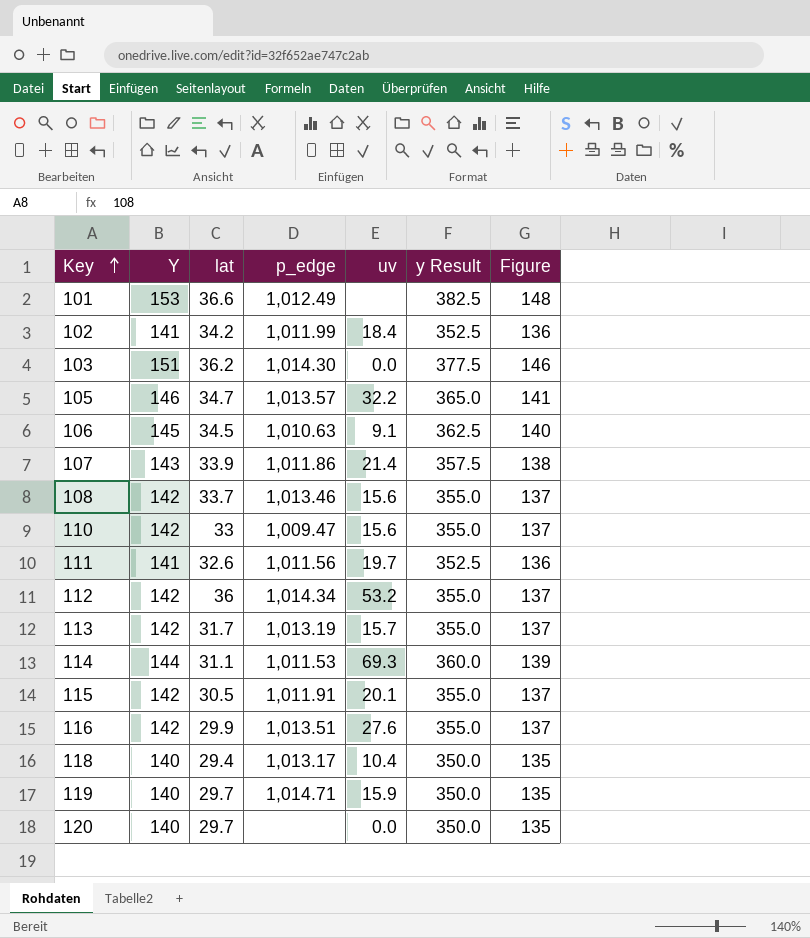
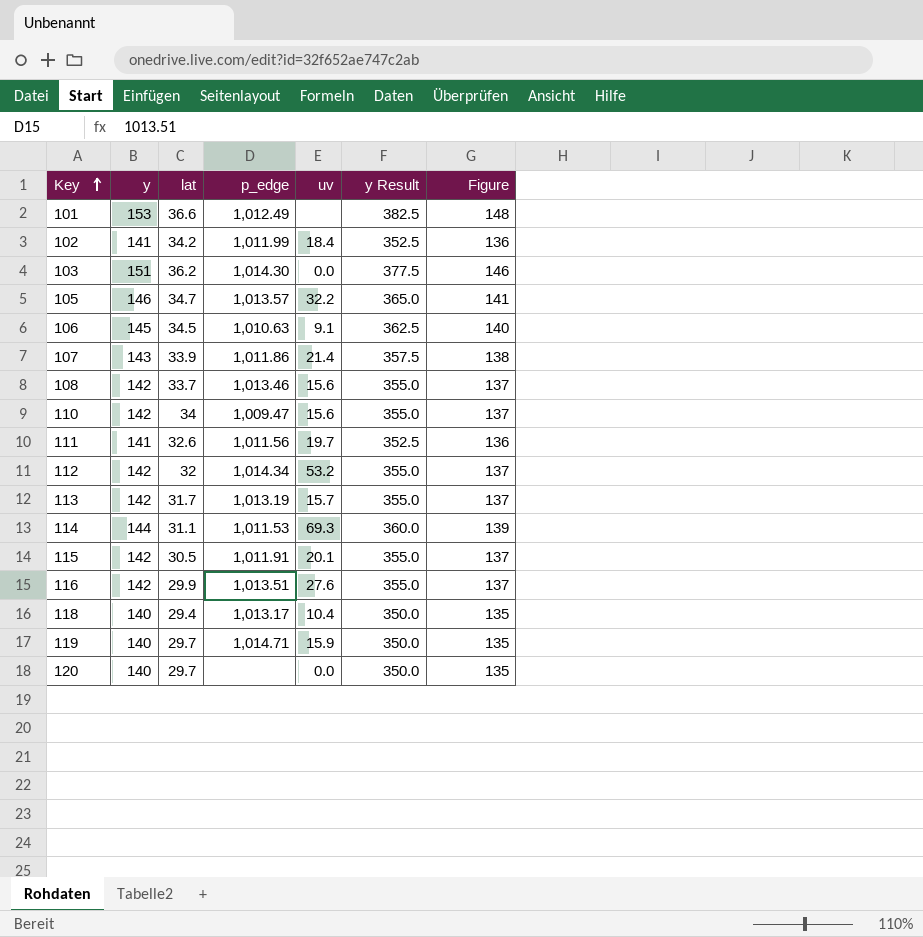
column name: Y -> y
110 | lat: 33 -> 34
112 | lat: 36 -> 32

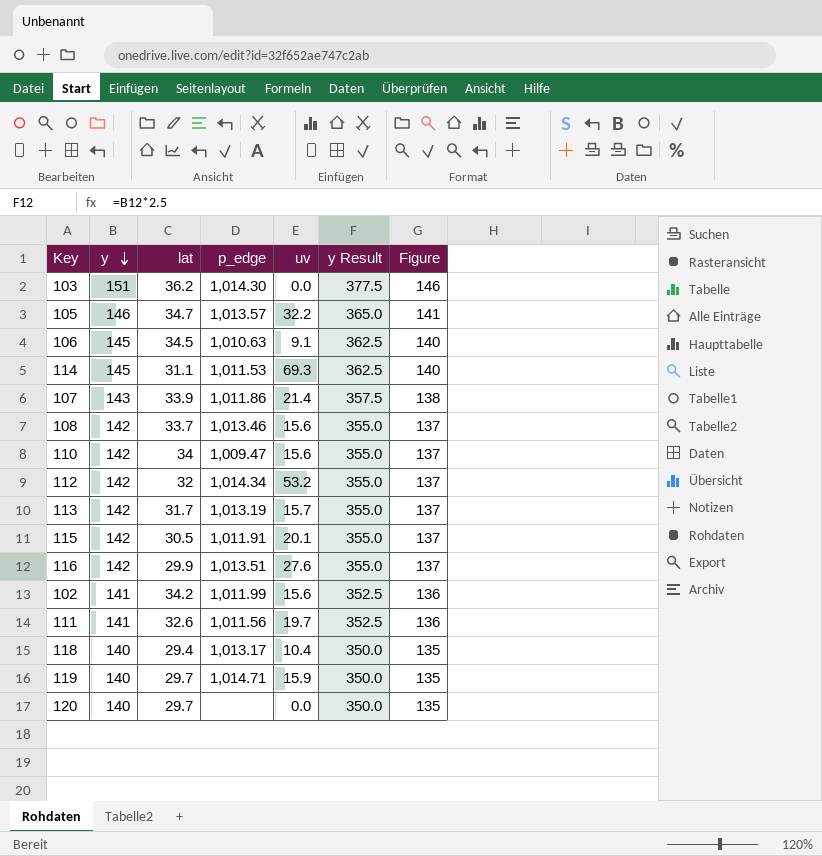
row order: Key ascending -> y descending
row 101: 153 | 36.6 | 1,012.49 | none | 382.5 | 148 -> none
114 | y: 144 -> 145
114 | y Result: 360.0 -> 362.5
114 | Figure: 139 -> 140
102 | uv: 18.4 -> 15.6

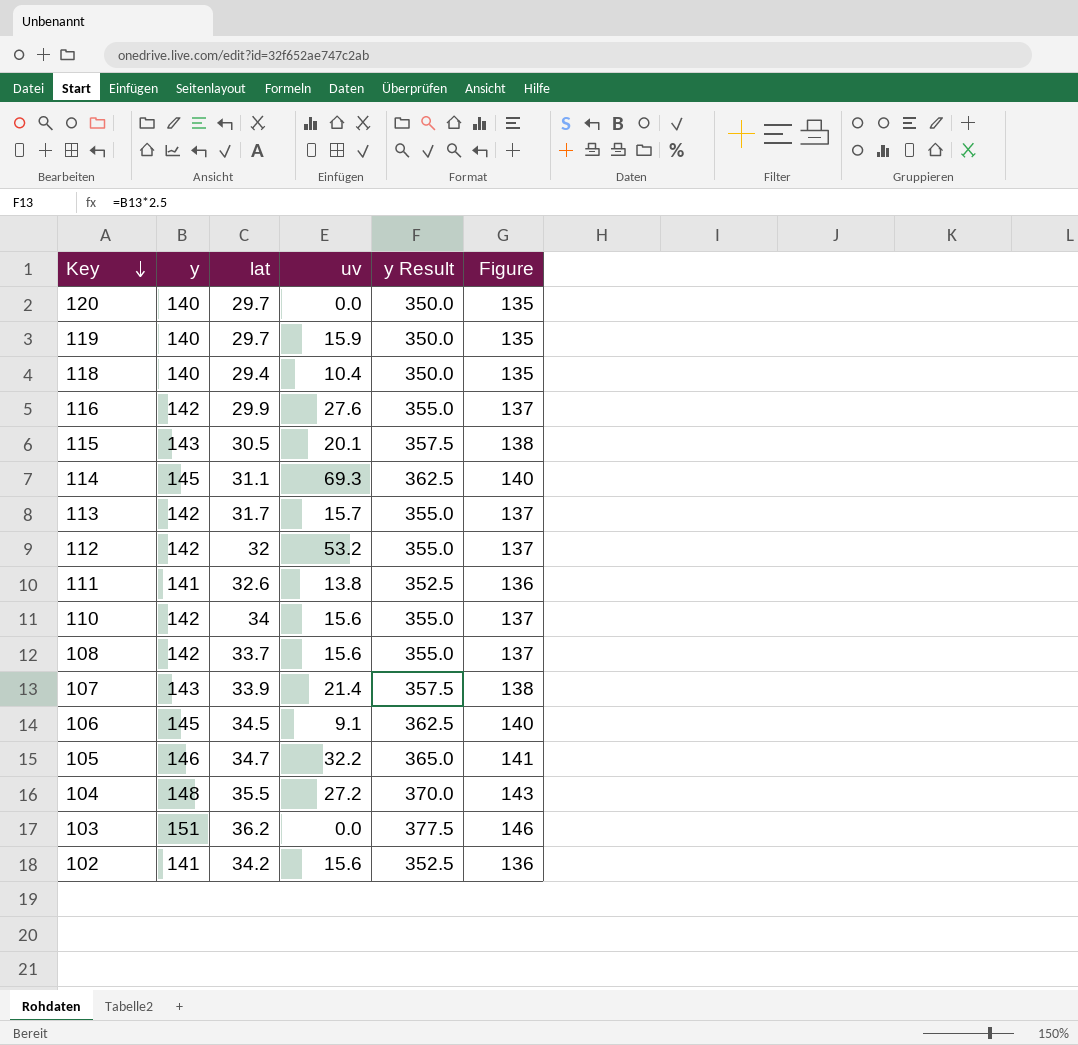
row order: y descending -> Key descending
column p_edge | position: 4 -> none
115 | y: 142 -> 143
115 | y Result: 355.0 -> 357.5
115 | Figure: 137 -> 138
111 | uv: 19.7 -> 13.8
row 104: none -> 148 | 35.5 | 27.2 | 370.0 | 143

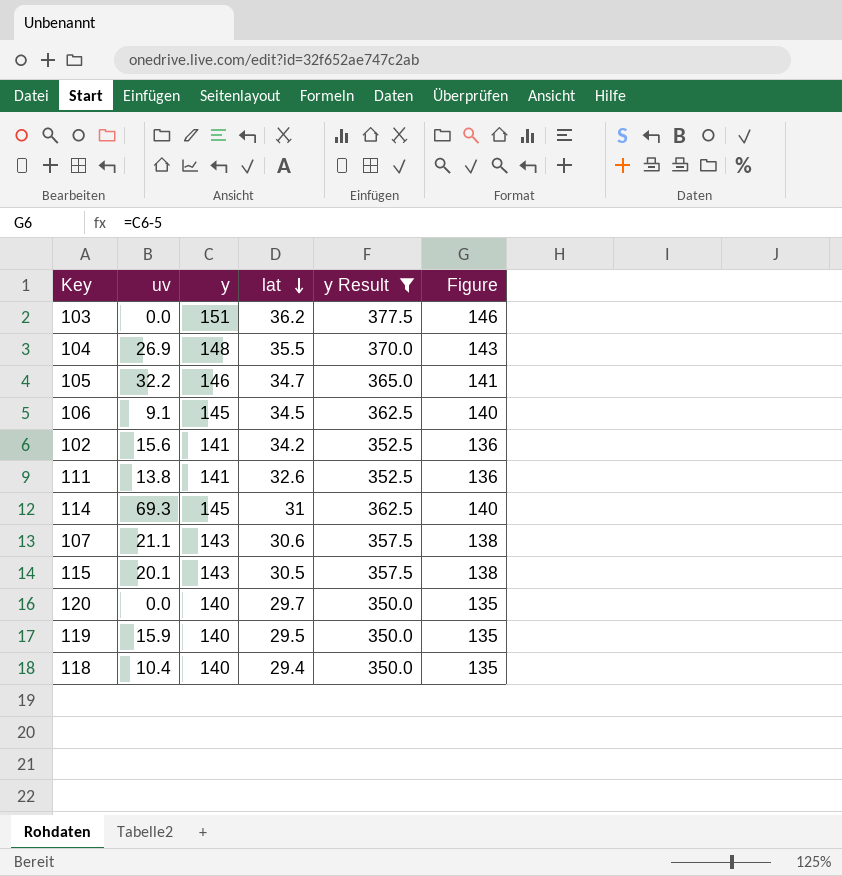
filter: none -> y Result != 355.0
row order: Key descending -> lat descending
column uv | position: 4 -> 2
104 | uv: 27.2 -> 26.9
114 | lat: 31.1 -> 31
107 | uv: 21.4 -> 21.1
107 | lat: 33.9 -> 30.6
119 | lat: 29.7 -> 29.5

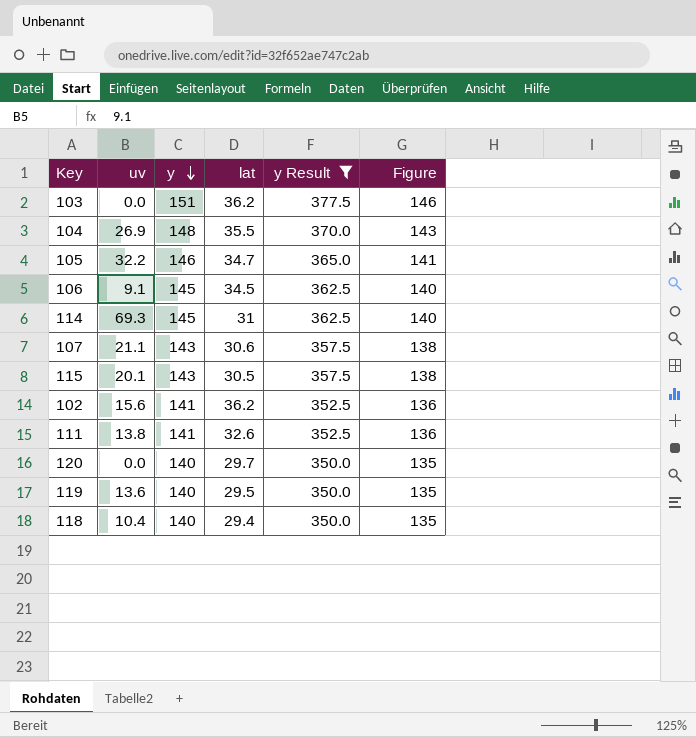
row order: lat descending -> y descending
102 | lat: 34.2 -> 36.2
119 | uv: 15.9 -> 13.6

